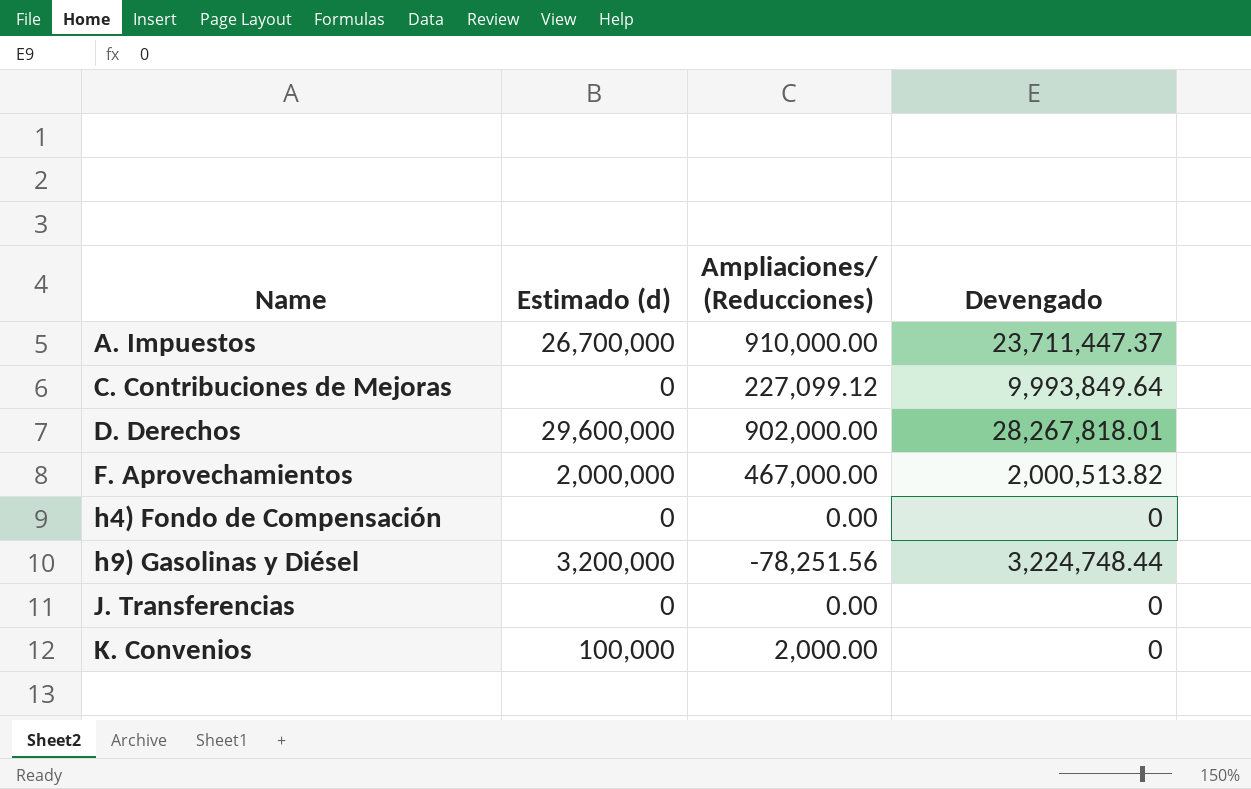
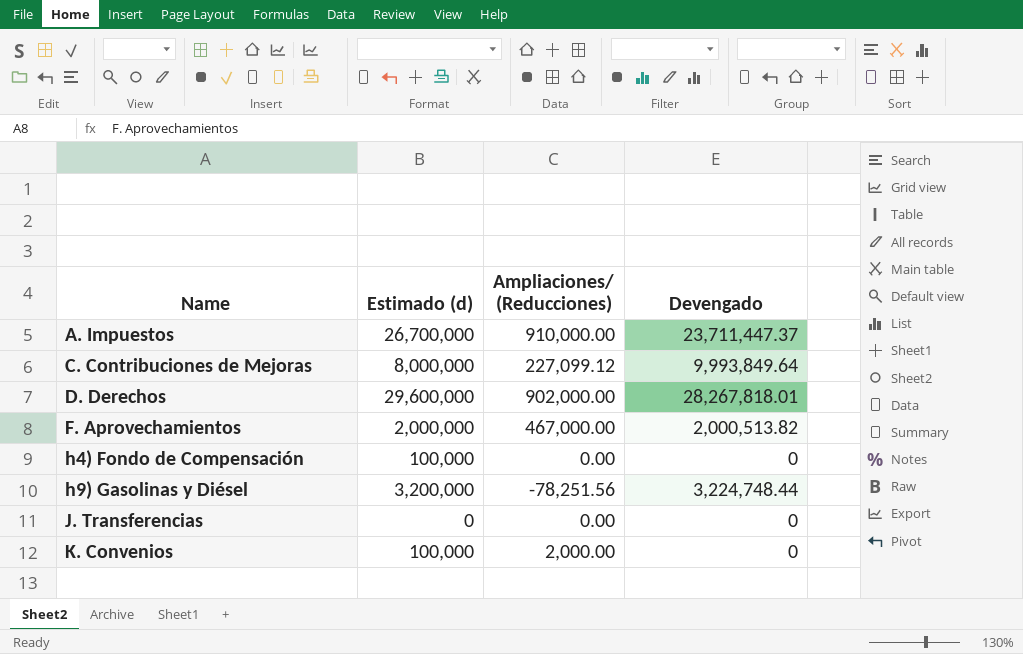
C. Contribuciones de Mejoras | Estimado (d): 0 -> 8,000,000
h4) Fondo de Compensación | Estimado (d): 0 -> 100,000

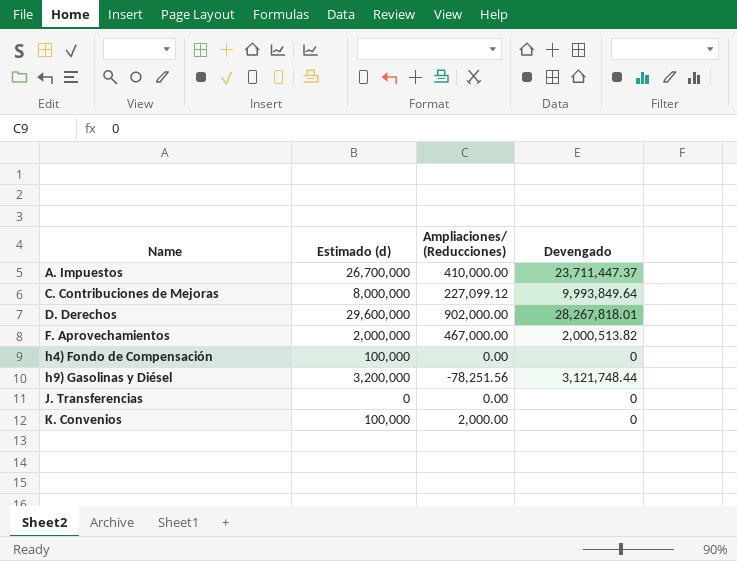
A. Impuestos | Ampliaciones/ (Reducciones): 910,000.00 -> 410,000.00
h9) Gasolinas y Diésel | Devengado: 3,224,748.44 -> 3,121,748.44

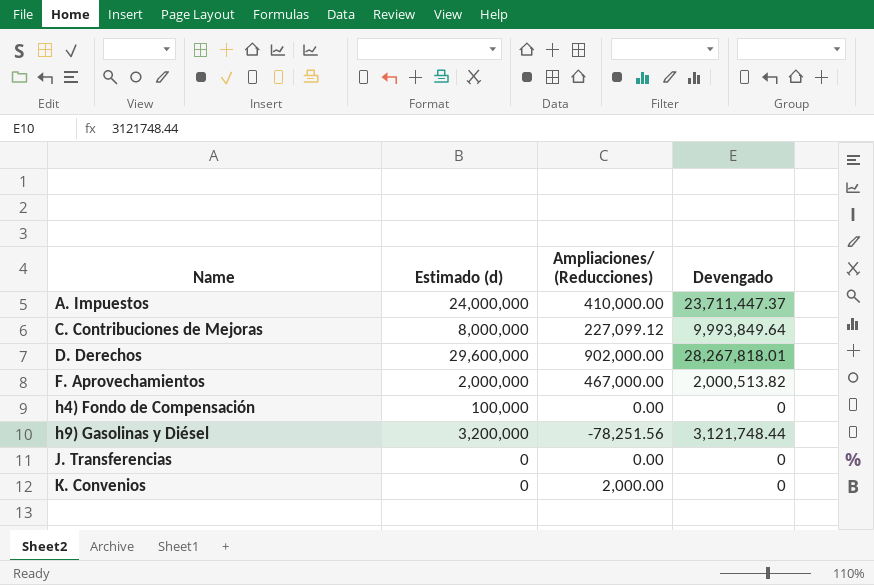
A. Impuestos | Estimado (d): 26,700,000 -> 24,000,000
K. Convenios | Estimado (d): 100,000 -> 0

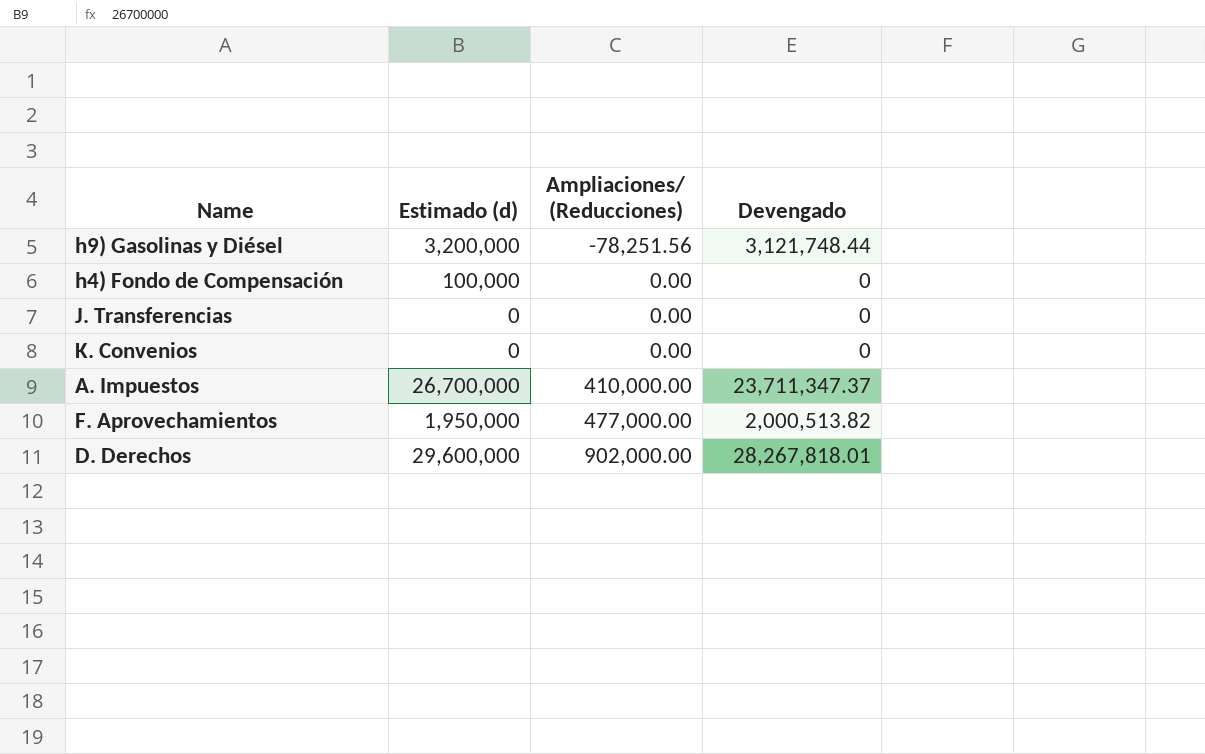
row order: Name ascending -> Ampliaciones/ (Reducciones) ascending
row C. Contribuciones de Mejoras: 8,000,000 | 227,099.12 | 9,993,849.64 -> none
K. Convenios | Ampliaciones/ (Reducciones): 2,000.00 -> 0.00
A. Impuestos | Estimado (d): 24,000,000 -> 26,700,000
A. Impuestos | Devengado: 23,711,447.37 -> 23,711,347.37
F. Aprovechamientos | Estimado (d): 2,000,000 -> 1,950,000
F. Aprovechamientos | Ampliaciones/ (Reducciones): 467,000.00 -> 477,000.00

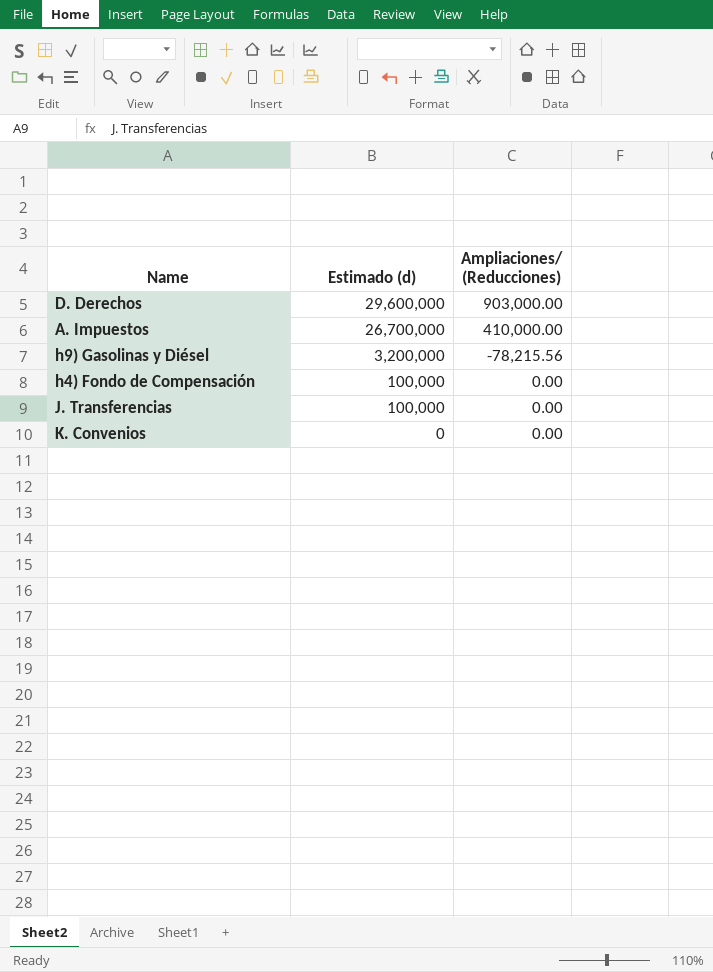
row order: Ampliaciones/ (Reducciones) ascending -> Estimado (d) descending
column Devengado | position: 4 -> none
row F. Aprovechamientos: 1,950,000 | 477,000.00 | 2,000,513.82 -> none
D. Derechos | Ampliaciones/ (Reducciones): 902,000.00 -> 903,000.00
h9) Gasolinas y Diésel | Ampliaciones/ (Reducciones): -78,251.56 -> -78,215.56
J. Transferencias | Estimado (d): 0 -> 100,000

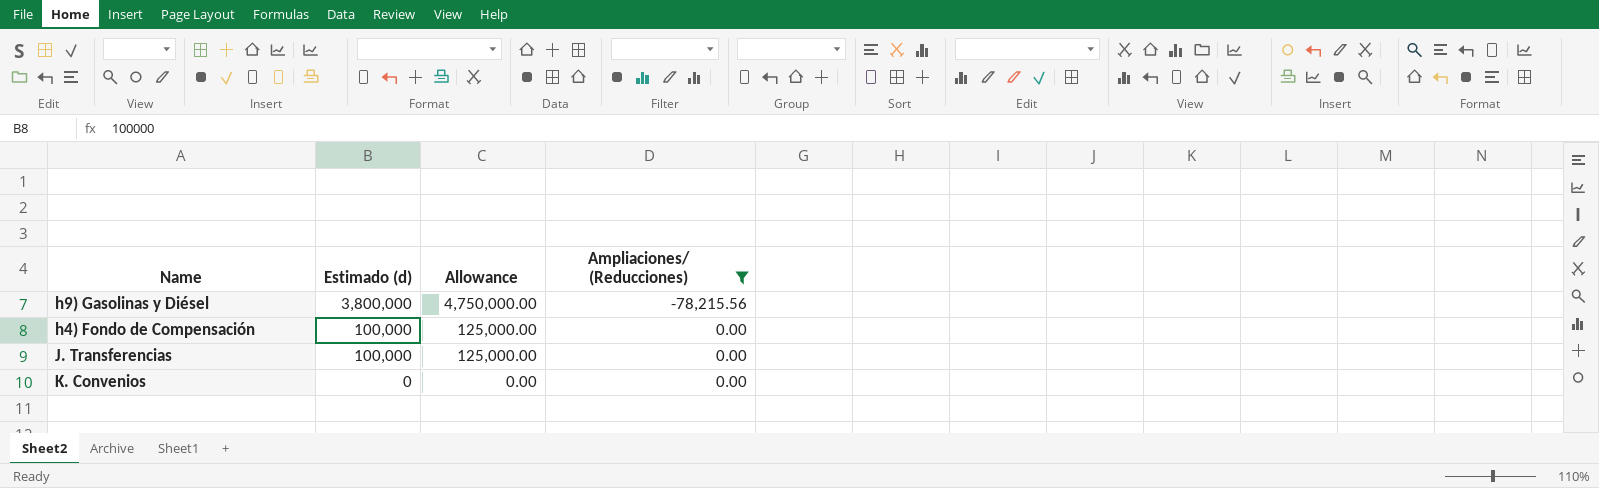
filter: none -> Ampliaciones/ (Reducciones) <= 0.00
column Allowance | formula: none -> [Estimado (d)] * 1.25
h9) Gasolinas y Diésel | Estimado (d): 3,200,000 -> 3,800,000

